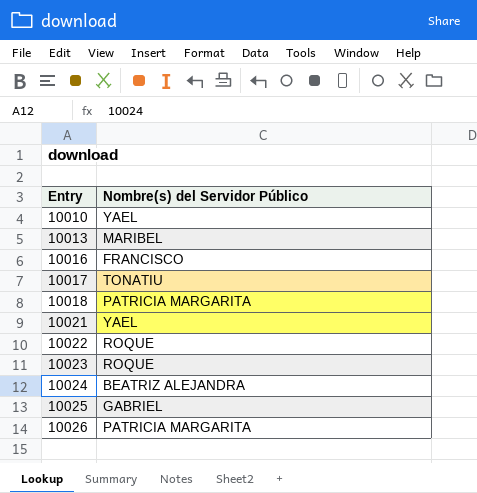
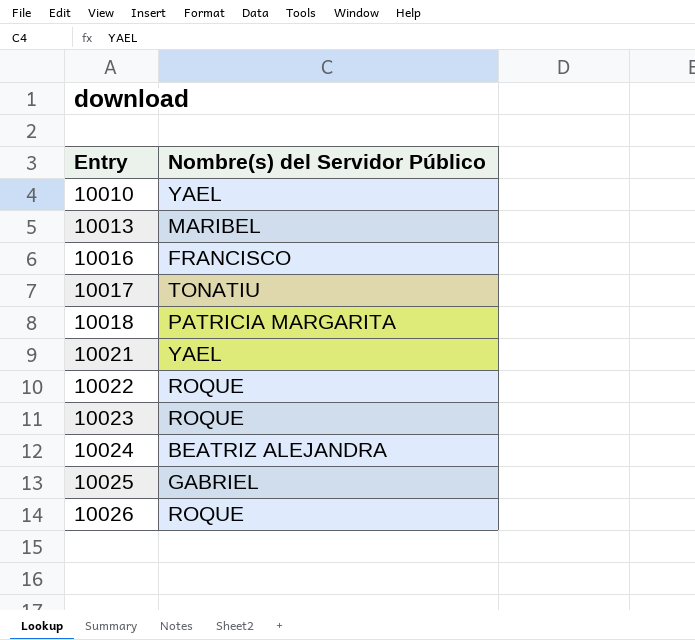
10026 | Nombre(s) del Servidor Público: PATRICIA MARGARITA -> ROQUE

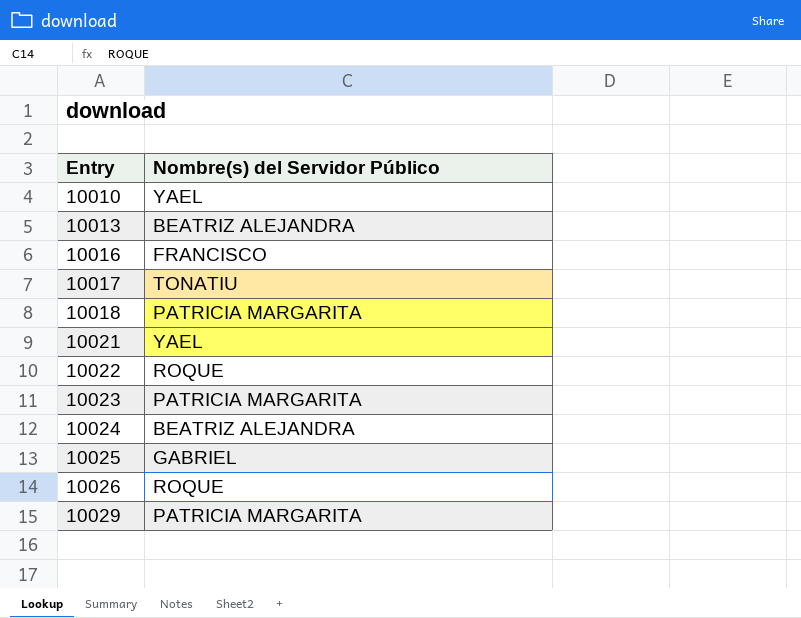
10013 | Nombre(s) del Servidor Público: MARIBEL -> BEATRIZ ALEJANDRA
10023 | Nombre(s) del Servidor Público: ROQUE -> PATRICIA MARGARITA
row 10029: none -> PATRICIA MARGARITA

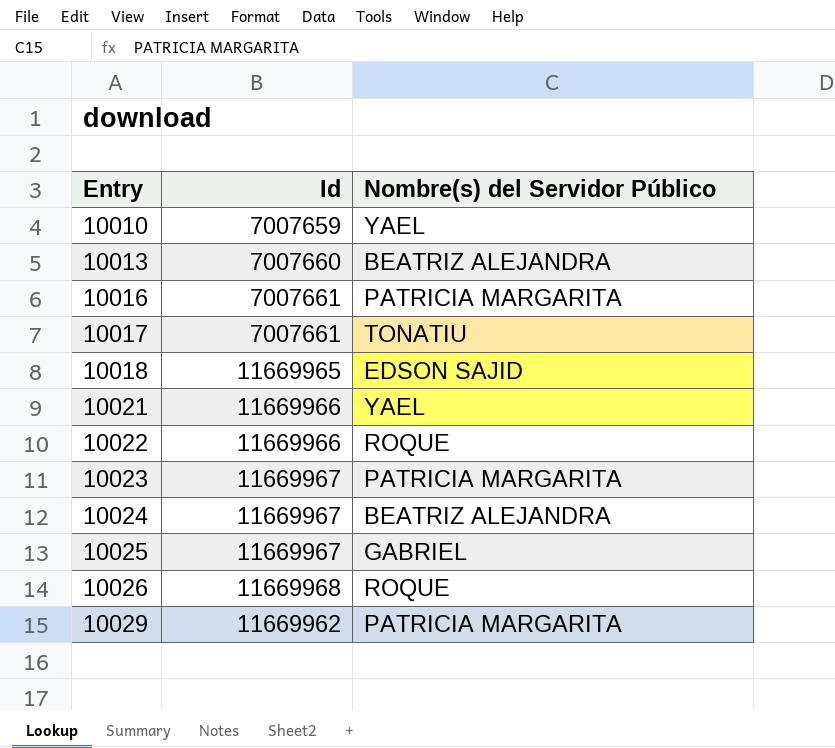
column Id | position: none -> 2
10016 | Nombre(s) del Servidor Público: FRANCISCO -> PATRICIA MARGARITA
10018 | Nombre(s) del Servidor Público: PATRICIA MARGARITA -> EDSON SAJID

